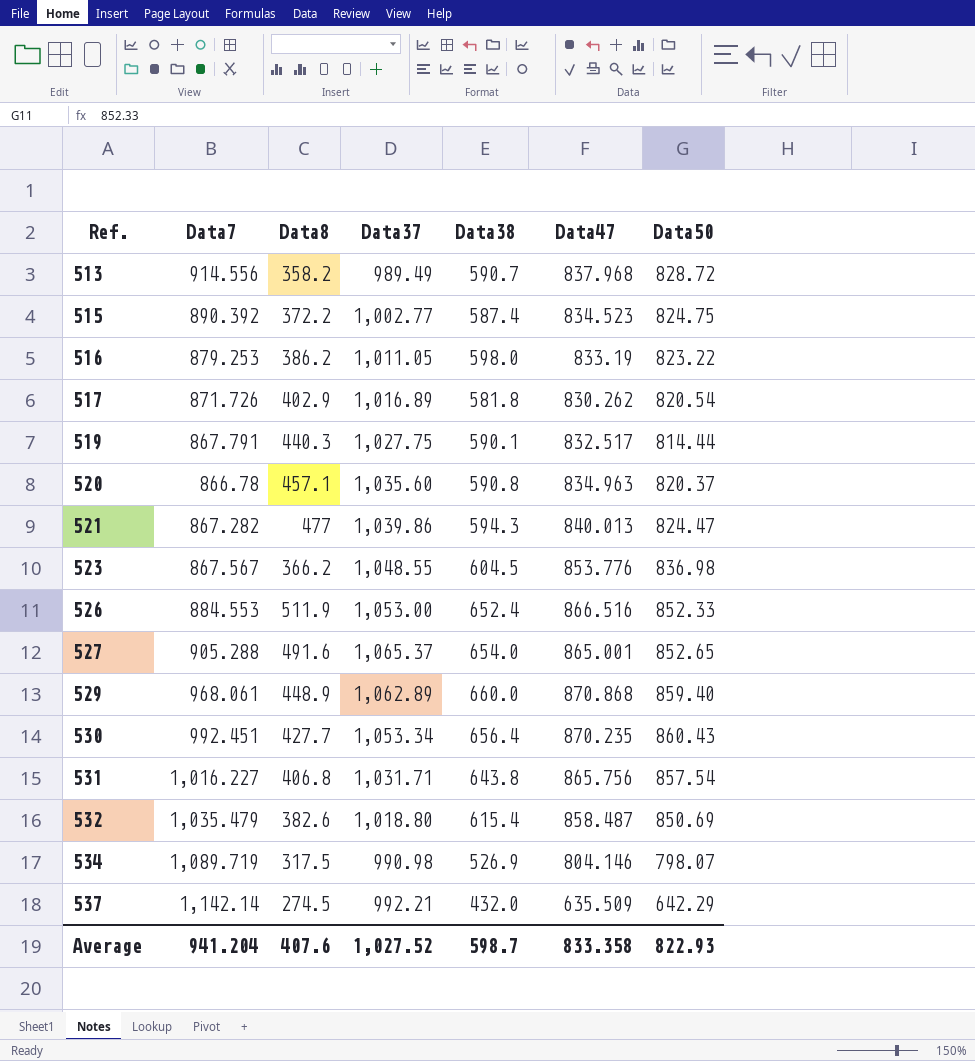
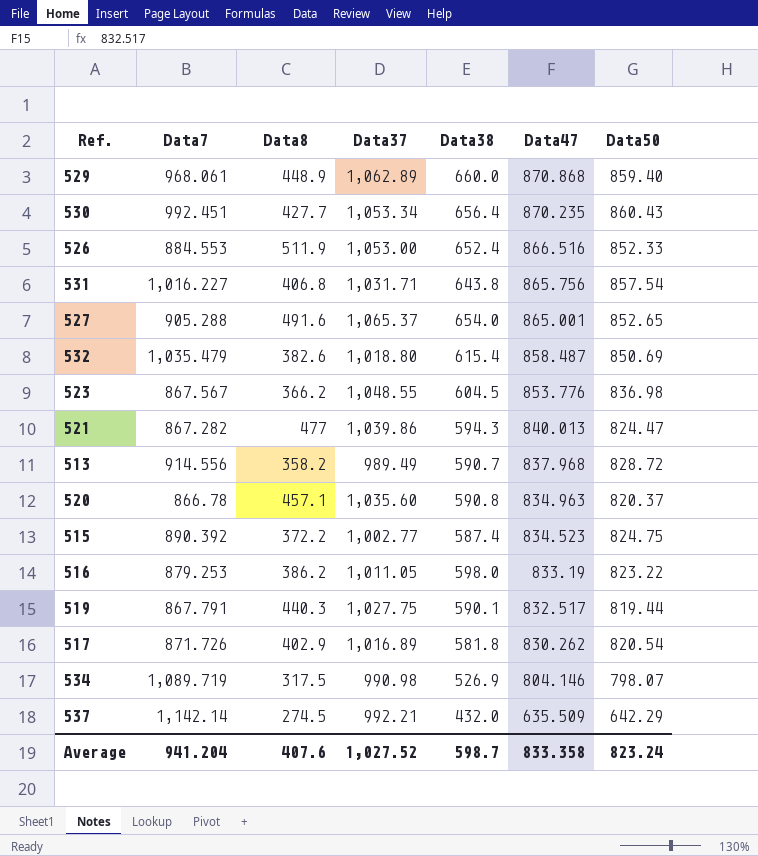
row order: Ref. ascending -> Data47 descending
519 | Data50: 814.44 -> 819.44
Average | Data50: 822.93 -> 823.24

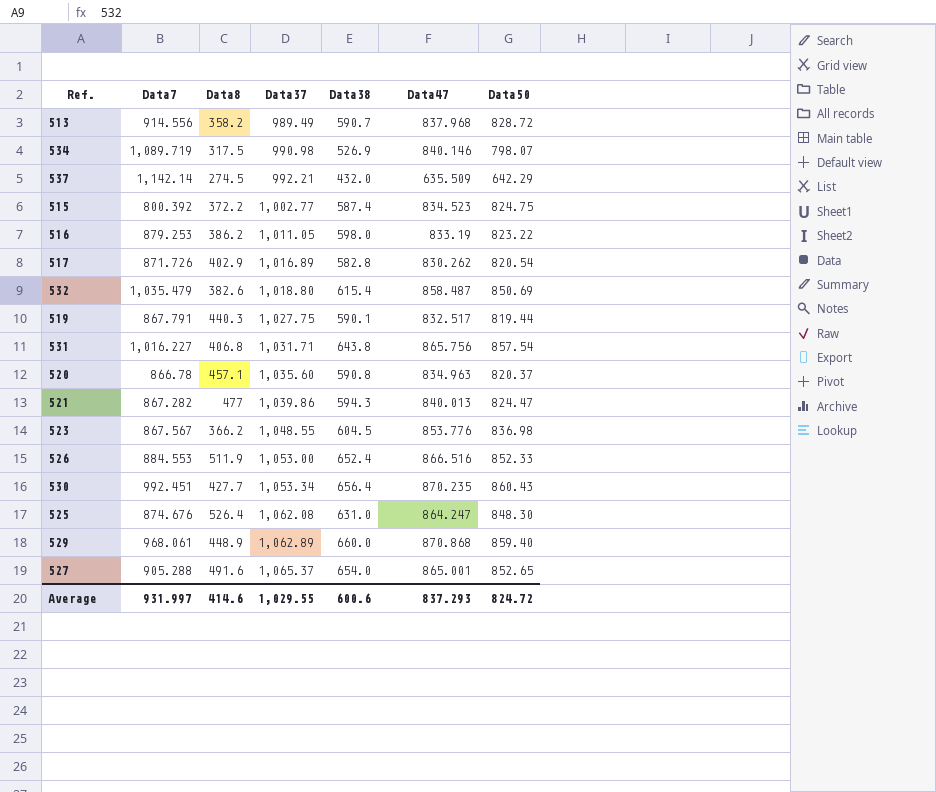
row order: Data47 descending -> Data37 ascending
534 | Data47: 804.146 -> 840.146
515 | Data7: 890.392 -> 800.392
517 | Data38: 581.8 -> 582.8
row 525: none -> 874.676 | 526.4 | 1,062.08 | 631.0 | 864.247 | 848.30
Average | Data7: 941.204 -> 931.997
Average | Data8: 407.6 -> 414.6
Average | Data37: 1,027.52 -> 1,029.55
Average | Data38: 598.7 -> 600.6
Average | Data47: 833.358 -> 837.293
Average | Data50: 823.24 -> 824.72

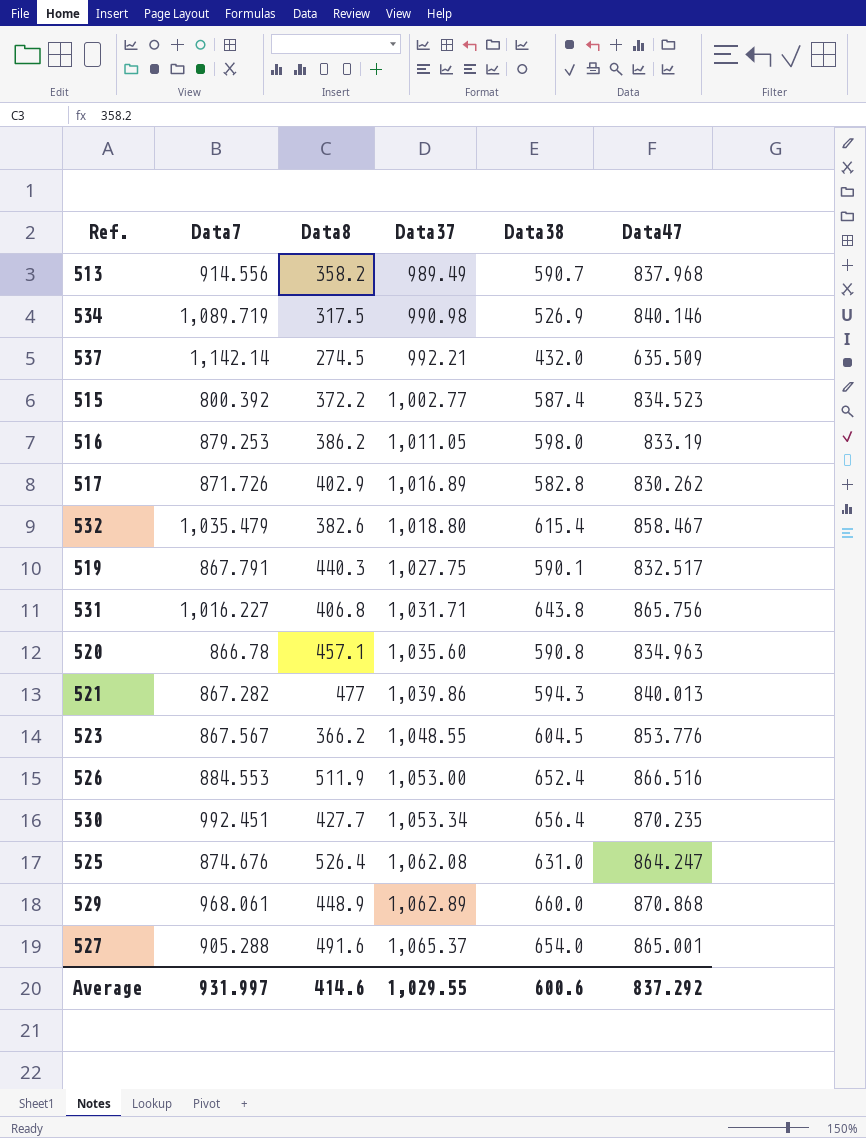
column Data50 | position: 7 -> none
532 | Data47: 858.487 -> 858.467
Average | Data47: 837.293 -> 837.292

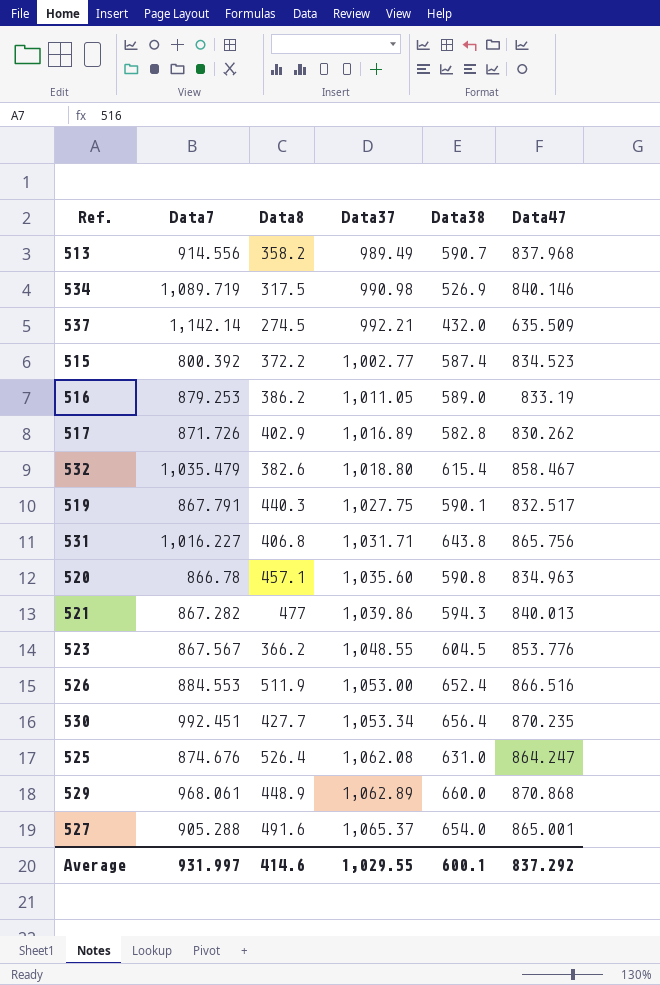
516 | Data38: 598.0 -> 589.0
Average | Data38: 600.6 -> 600.1

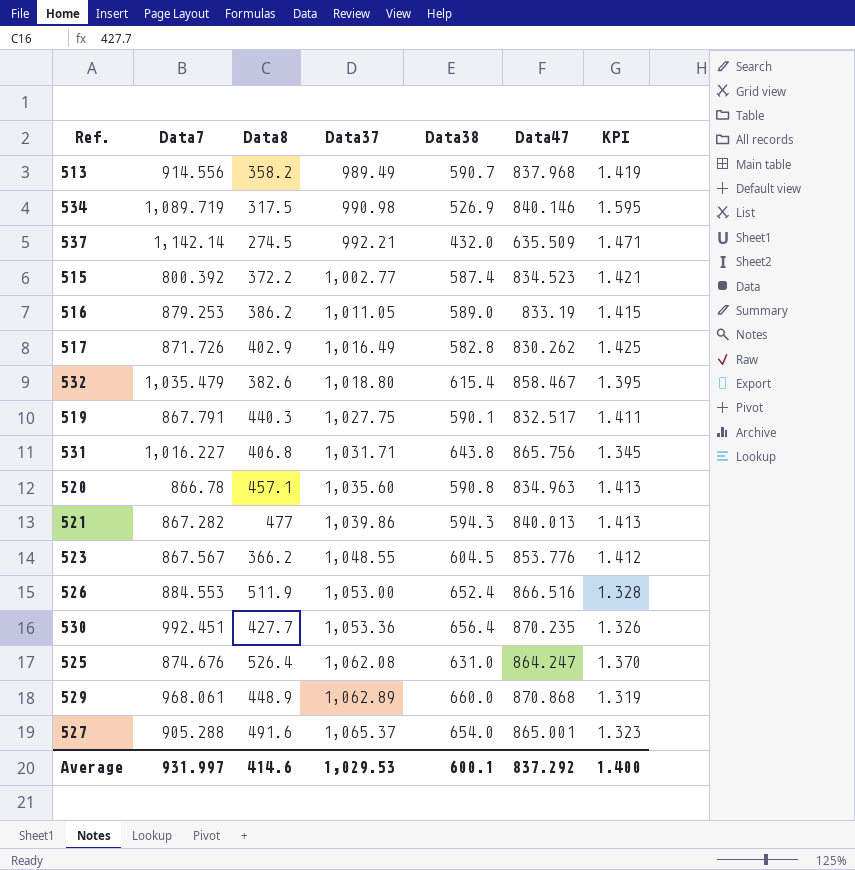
column KPI | formula: none -> [Data47] / [Data38]
517 | Data37: 1,016.89 -> 1,016.49
530 | Data37: 1,053.34 -> 1,053.36
Average | Data37: 1,029.55 -> 1,029.53

